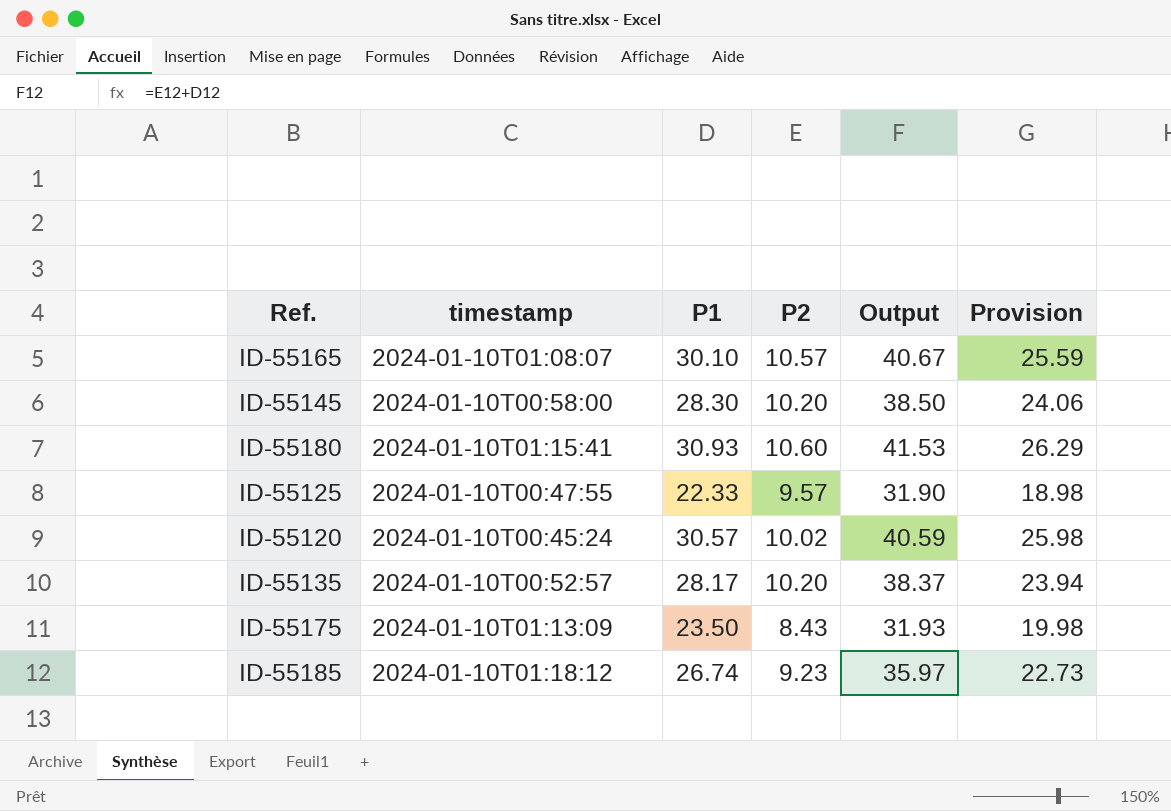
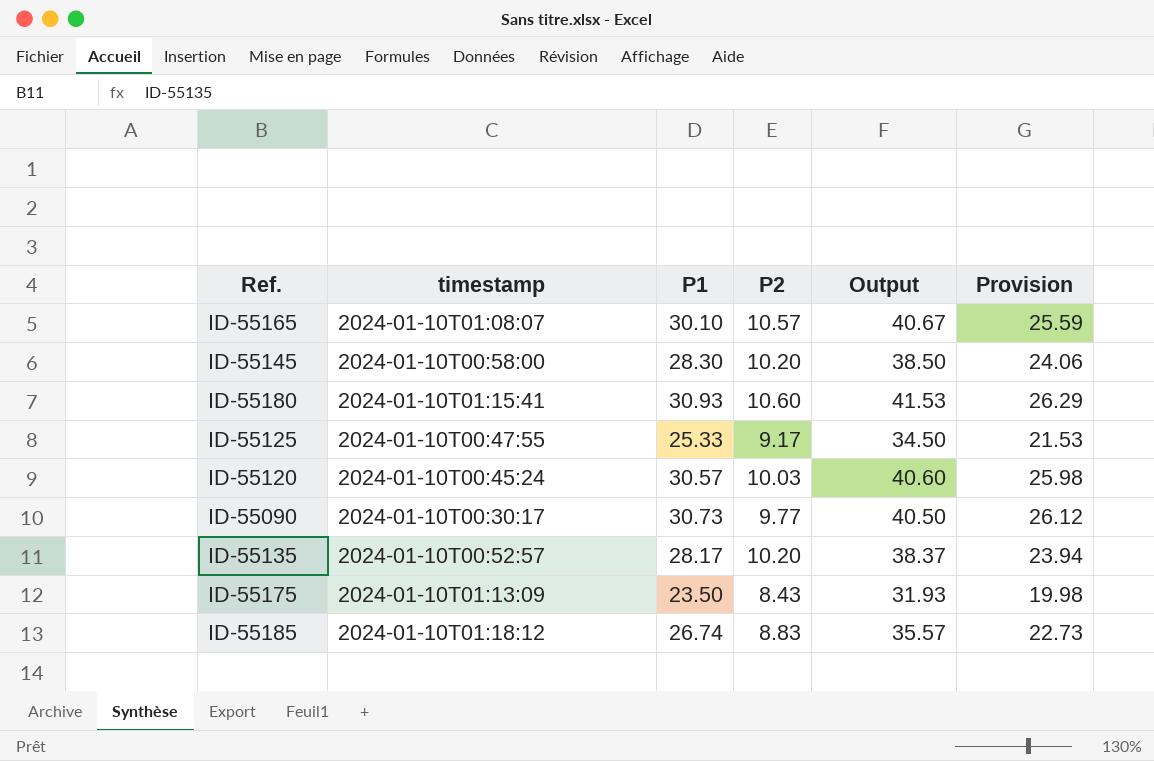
ID-55125 | P1: 22.33 -> 25.33
ID-55125 | P2: 9.57 -> 9.17
ID-55125 | Output: 31.90 -> 34.50
ID-55125 | Provision: 18.98 -> 21.53
ID-55120 | P2: 10.02 -> 10.03
ID-55120 | Output: 40.59 -> 40.60
row ID-55090: none -> 2024-01-10T00:30:17 | 30.73 | 9.77 | 40.50 | 26.12
ID-55185 | P2: 9.23 -> 8.83
ID-55185 | Output: 35.97 -> 35.57

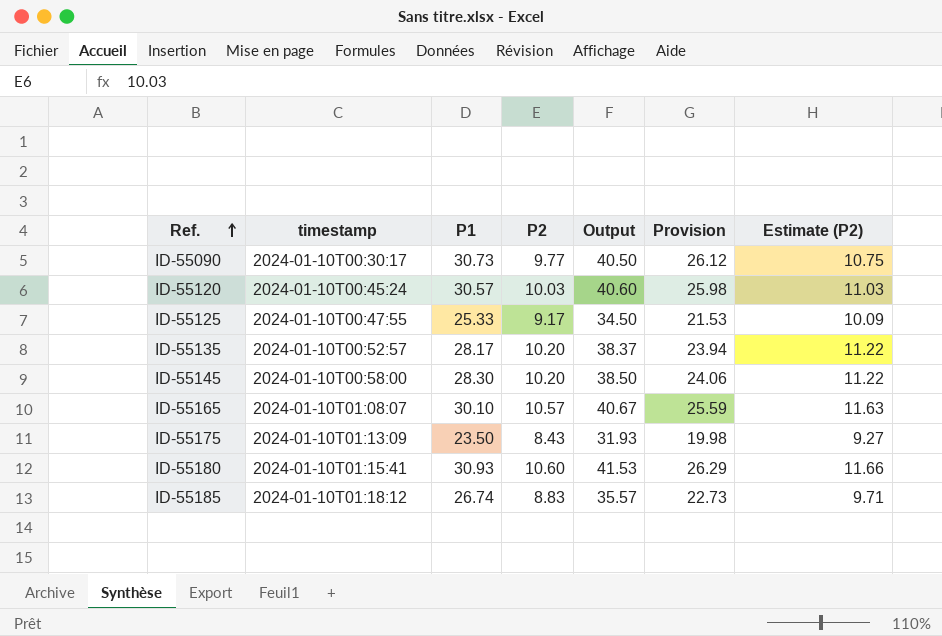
row order: none -> Ref. ascending
column Estimate (P2) | formula: none -> [P2] * 1.1

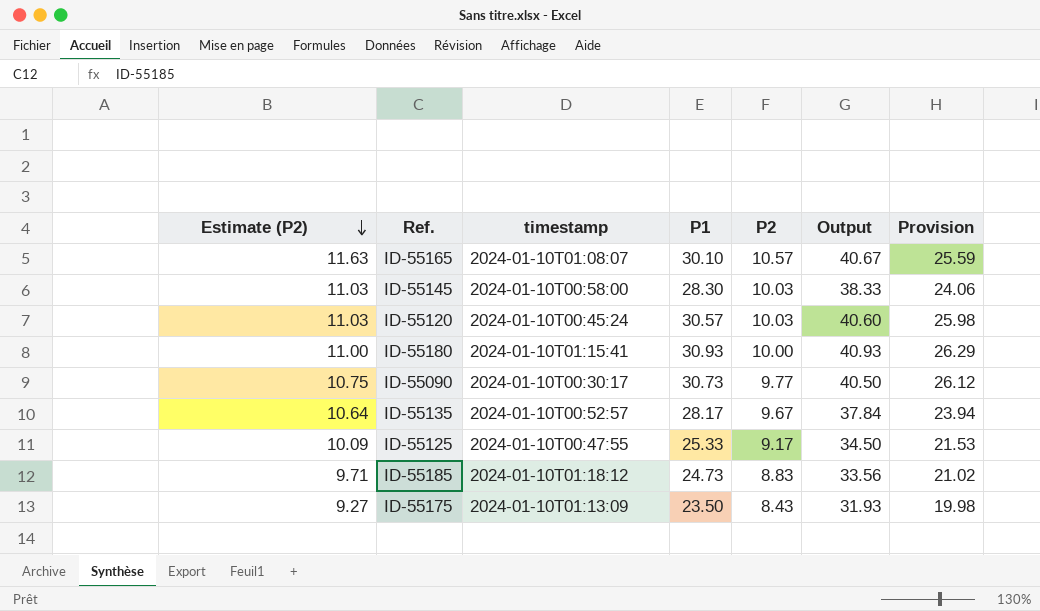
row order: Ref. ascending -> Estimate (P2) descending
column Estimate (P2) | position: 7 -> 1
ID-55145 | Estimate (P2): 11.22 -> 11.03
ID-55145 | P2: 10.20 -> 10.03
ID-55145 | Output: 38.50 -> 38.33
ID-55180 | Estimate (P2): 11.66 -> 11.00
ID-55180 | P2: 10.60 -> 10.00
ID-55180 | Output: 41.53 -> 40.93
ID-55135 | Estimate (P2): 11.22 -> 10.64
ID-55135 | P2: 10.20 -> 9.67
ID-55135 | Output: 38.37 -> 37.84
ID-55185 | P1: 26.74 -> 24.73
ID-55185 | Output: 35.57 -> 33.56
ID-55185 | Provision: 22.73 -> 21.02

